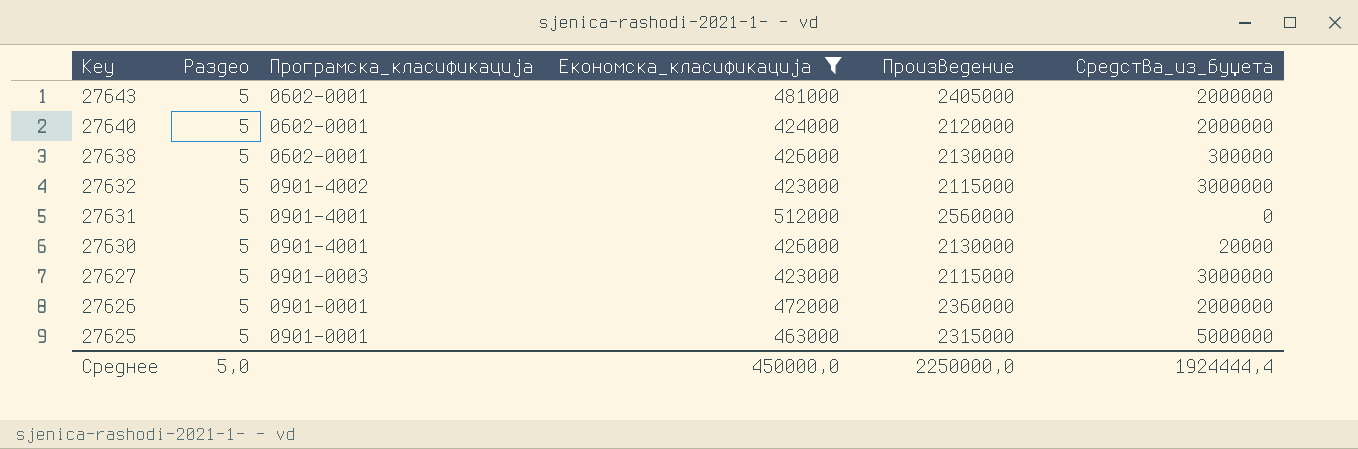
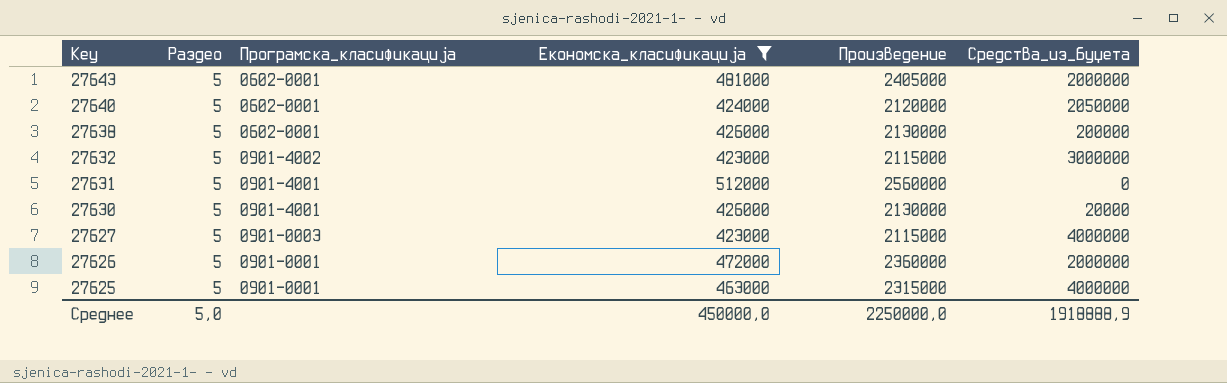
27640 | Средства_из_буџета: 2000000 -> 2050000
27638 | Средства_из_буџета: 300000 -> 200000
27627 | Средства_из_буџета: 3000000 -> 4000000
27625 | Средства_из_буџета: 5000000 -> 4000000
Среднее | Средства_из_буџета: 1924444,4 -> 1918888,9

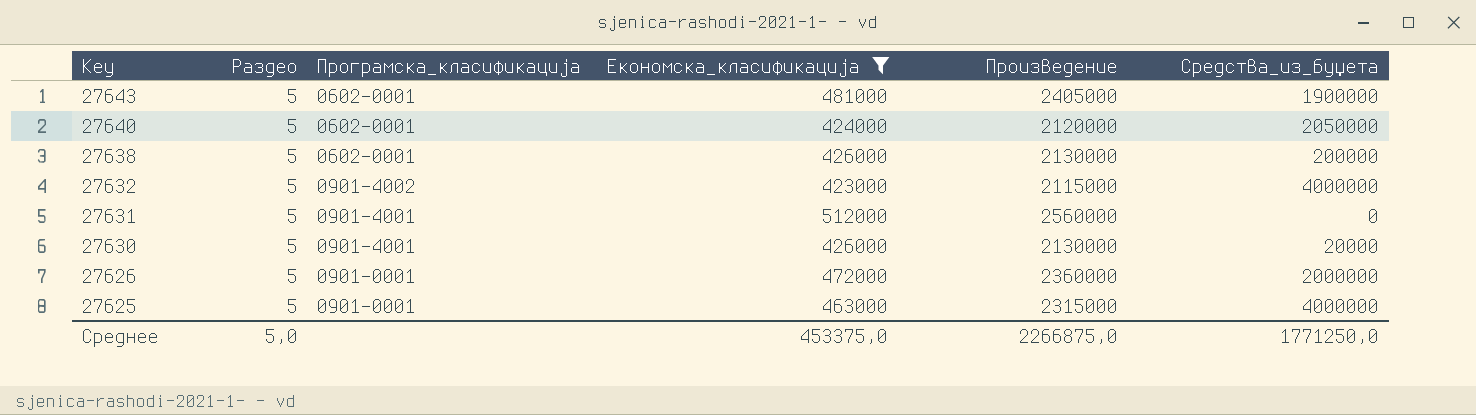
row 27627: 5 | 0901-0003 | 423000 | 2115000 | 4000000 -> none
27643 | Средства_из_буџета: 2000000 -> 1900000
27632 | Средства_из_буџета: 3000000 -> 4000000
Среднее | Економска_класификација: 450000,0 -> 453375,0
Среднее | Произведение: 2250000,0 -> 2266875,0
Среднее | Средства_из_буџета: 1918888,9 -> 1771250,0

